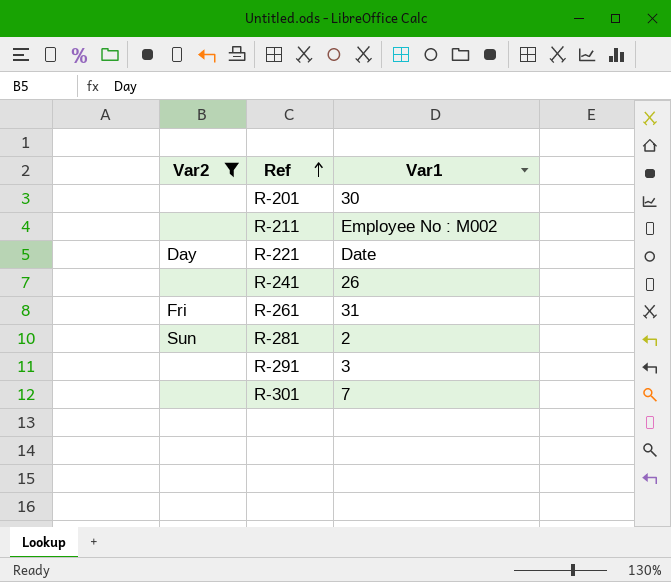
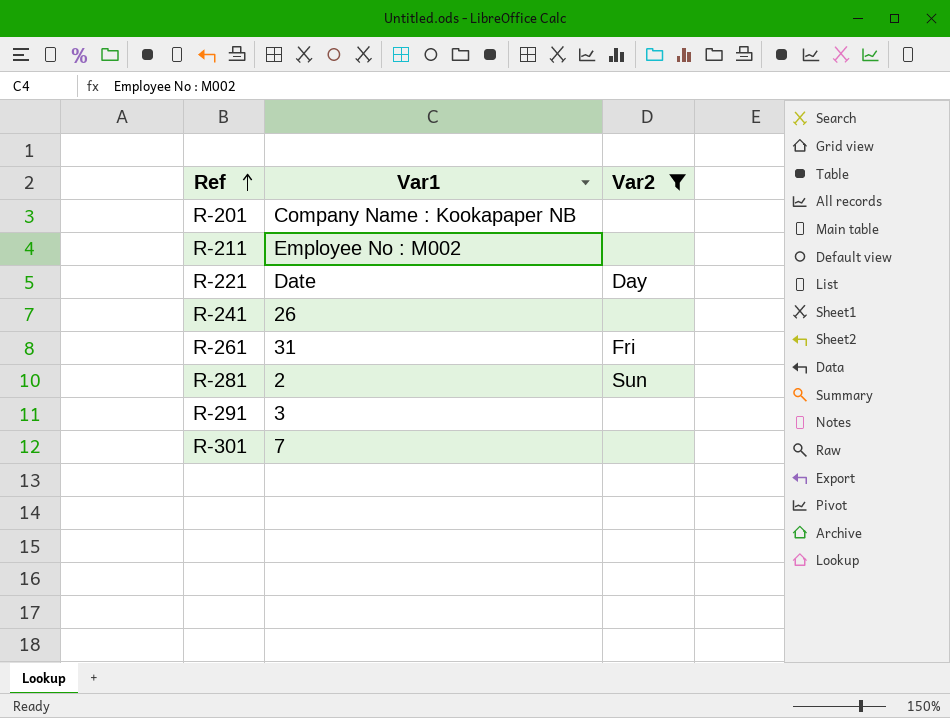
column Var2 | position: 1 -> 3
R-201 | Var1: 30 -> Company Name : Kookapaper NB

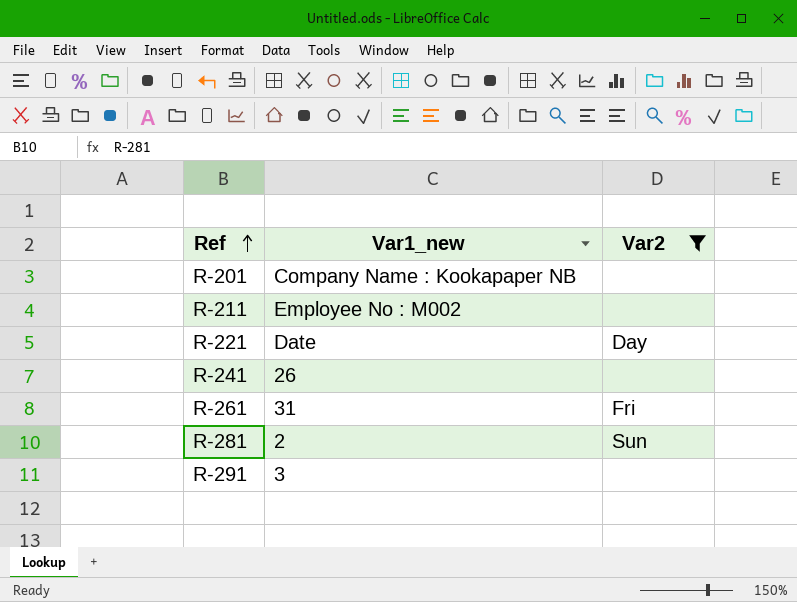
column name: Var1 -> Var1_new
row R-301: 7 | none -> none

